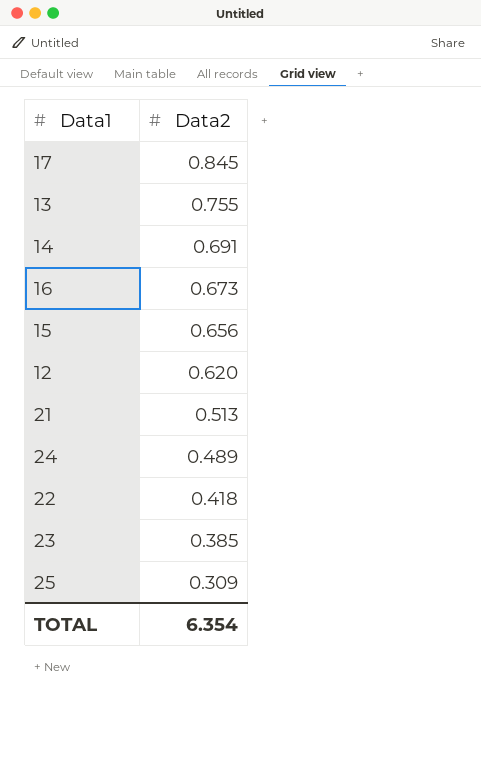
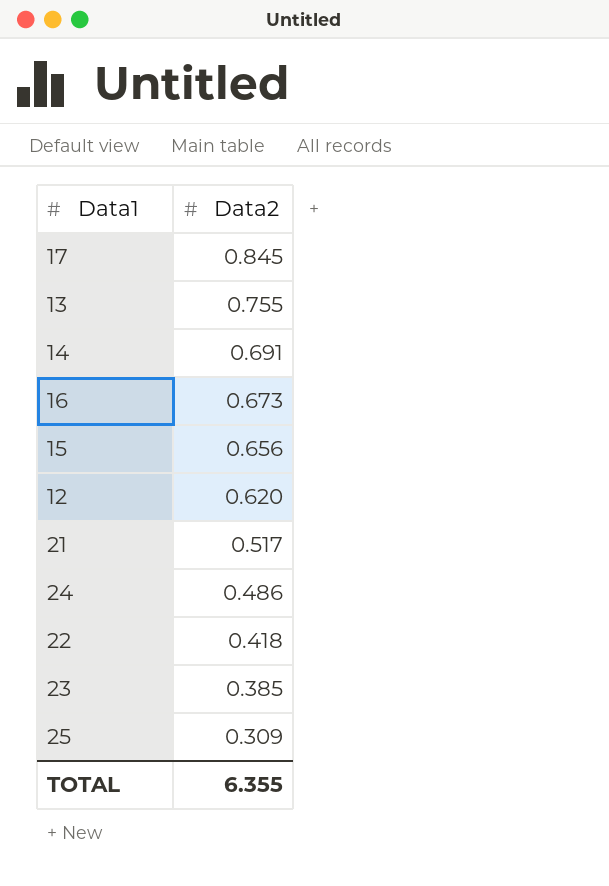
21 | Data2: 0.513 -> 0.517
24 | Data2: 0.489 -> 0.486
TOTAL | Data2: 6.354 -> 6.355

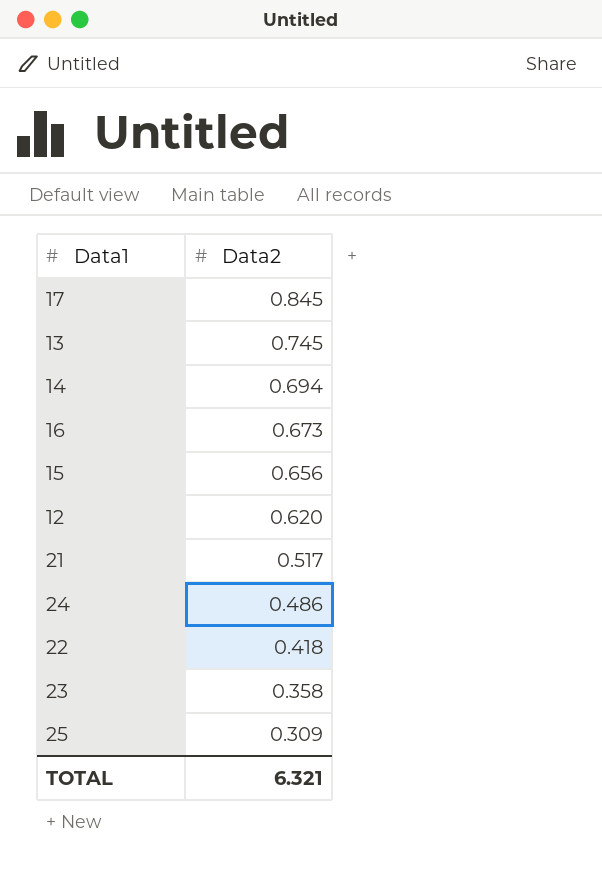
13 | Data2: 0.755 -> 0.745
14 | Data2: 0.691 -> 0.694
23 | Data2: 0.385 -> 0.358
TOTAL | Data2: 6.355 -> 6.321

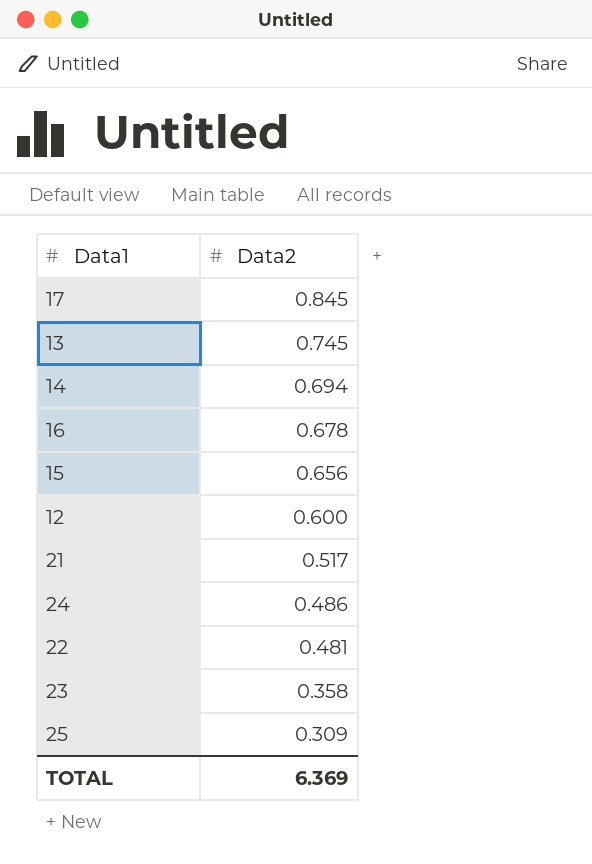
16 | Data2: 0.673 -> 0.678
12 | Data2: 0.620 -> 0.600
22 | Data2: 0.418 -> 0.481
TOTAL | Data2: 6.321 -> 6.369

